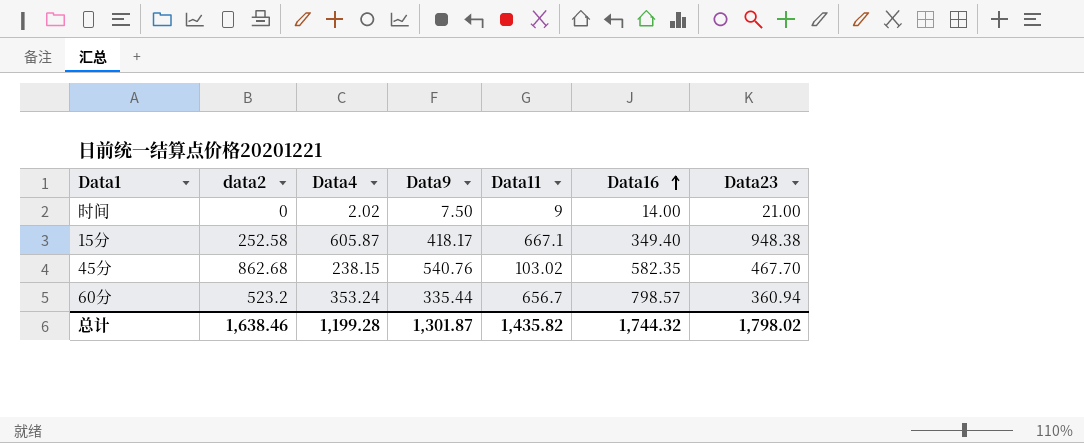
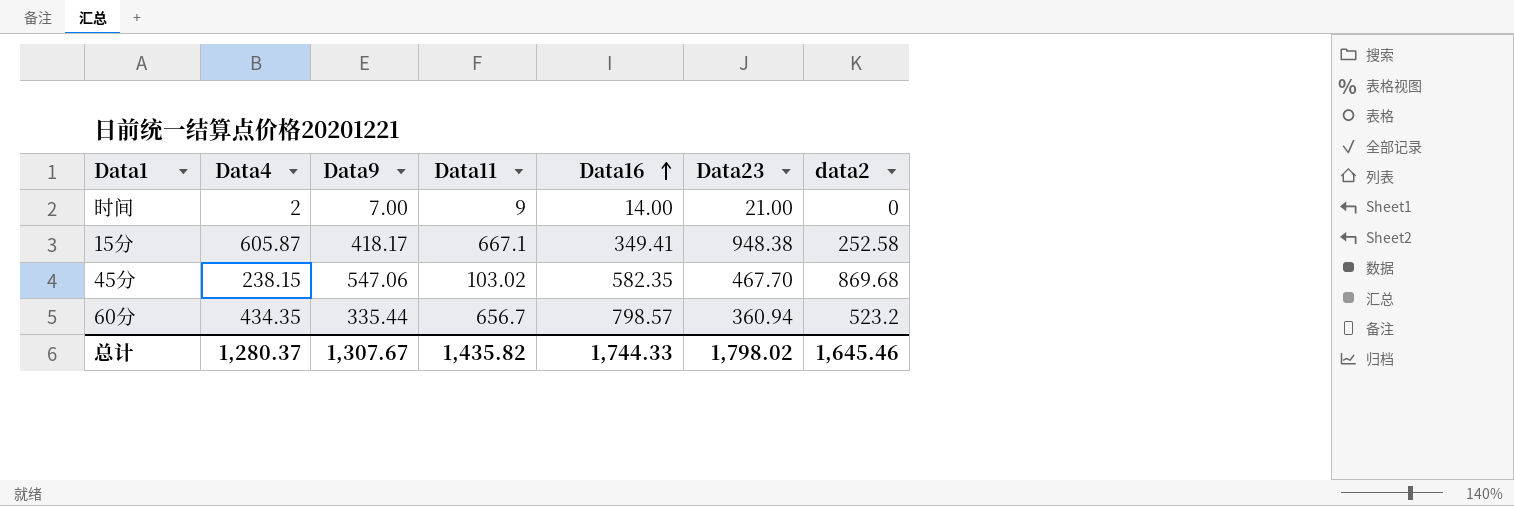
column data2 | position: 2 -> 7
时间 | Data4: 2.02 -> 2
时间 | Data9: 7.50 -> 7.00
15分 | Data16: 349.40 -> 349.41
45分 | Data9: 540.76 -> 547.06
45分 | data2: 862.68 -> 869.68
60分 | Data4: 353.24 -> 434.35
总计 | Data4: 1,199.28 -> 1,280.37
总计 | Data9: 1,301.87 -> 1,307.67
总计 | Data16: 1,744.32 -> 1,744.33
总计 | data2: 1,638.46 -> 1,645.46

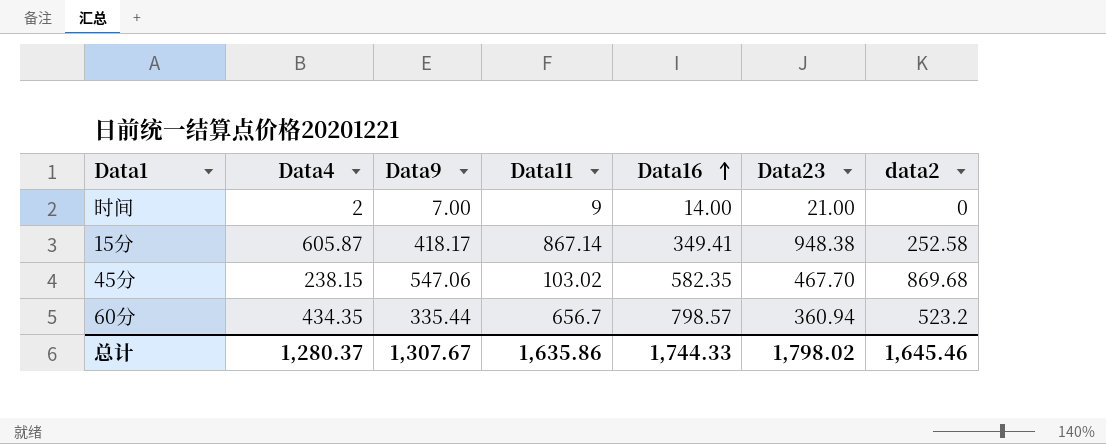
15分 | Data11: 667.1 -> 867.14
总计 | Data11: 1,435.82 -> 1,635.86

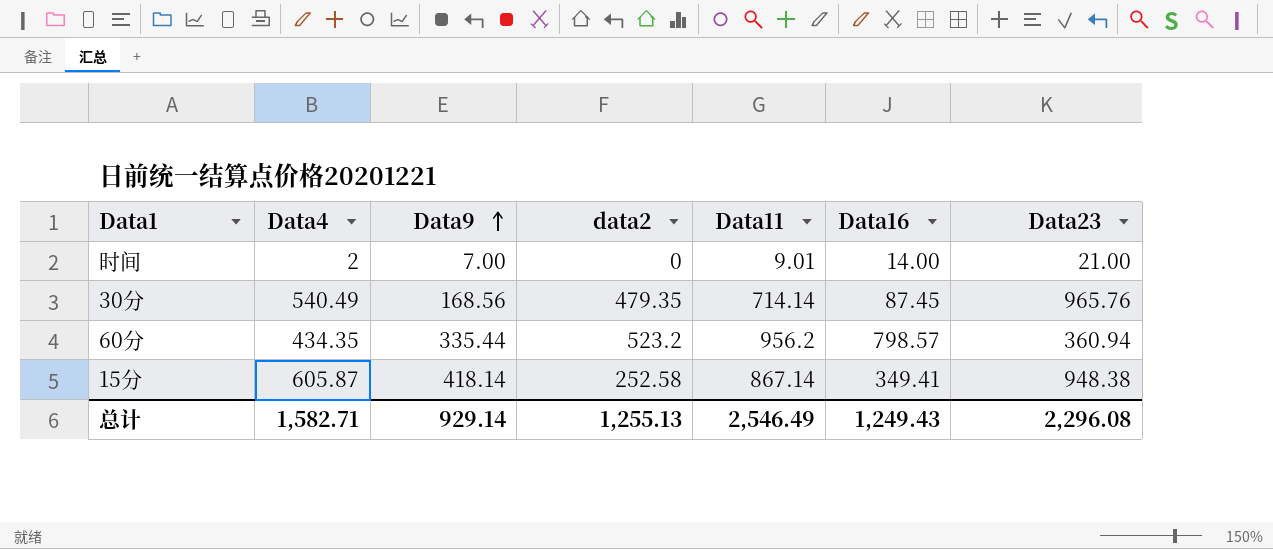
row order: Data16 ascending -> Data9 ascending
column data2 | position: 7 -> 4
row 45分: 238.15 | 547.06 | 103.02 | 582.35 | 467.70 | 869.68 -> none
时间 | Data11: 9 -> 9.01
row 30分: none -> 540.49 | 168.56 | 479.35 | 714.14 | 87.45 | 965.76
60分 | Data11: 656.7 -> 956.2
15分 | Data9: 418.17 -> 418.14
总计 | Data4: 1,280.37 -> 1,582.71
总计 | Data9: 1,307.67 -> 929.14
总计 | data2: 1,645.46 -> 1,255.13
总计 | Data11: 1,635.86 -> 2,546.49
总计 | Data16: 1,744.33 -> 1,249.43
总计 | Data23: 1,798.02 -> 2,296.08

